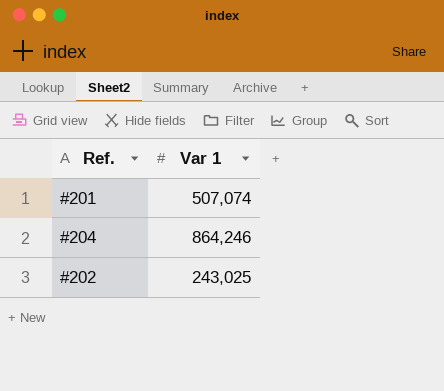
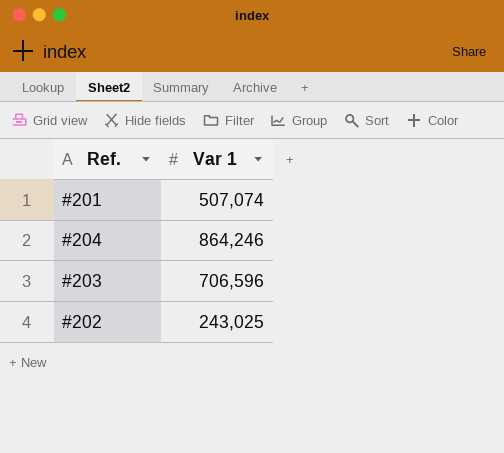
row #203: none -> 706,596

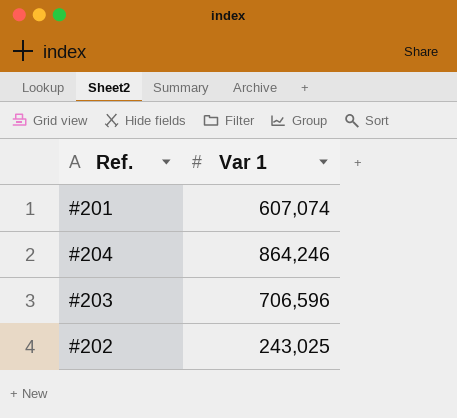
#201 | Var 1: 507,074 -> 607,074

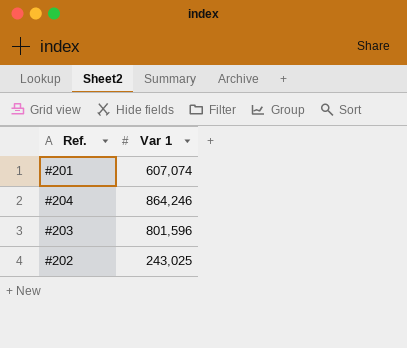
#203 | Var 1: 706,596 -> 801,596

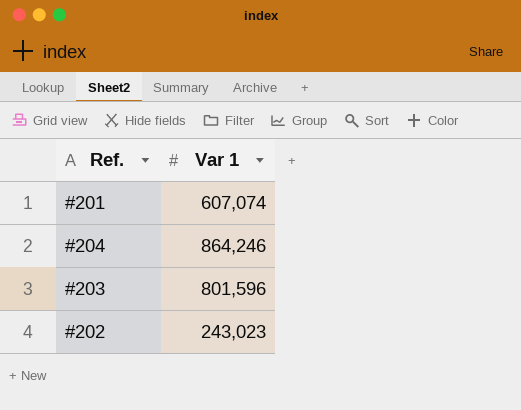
#202 | Var 1: 243,025 -> 243,023

